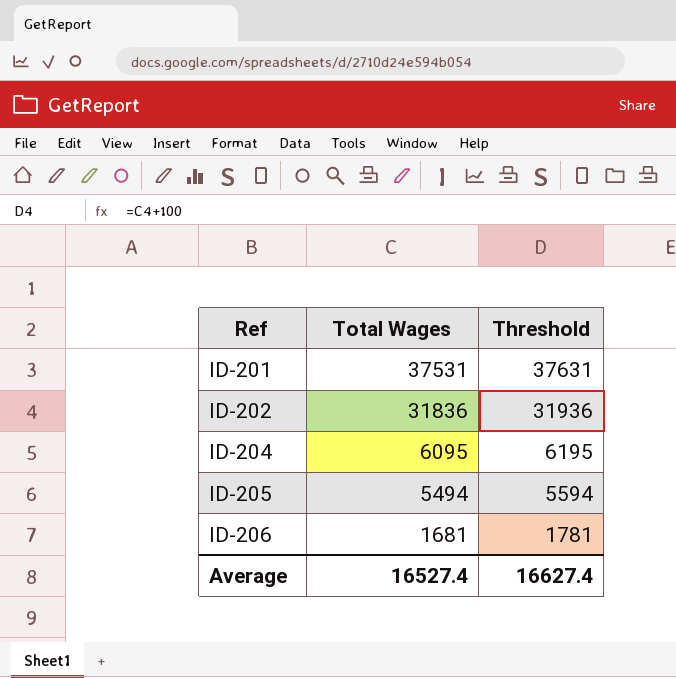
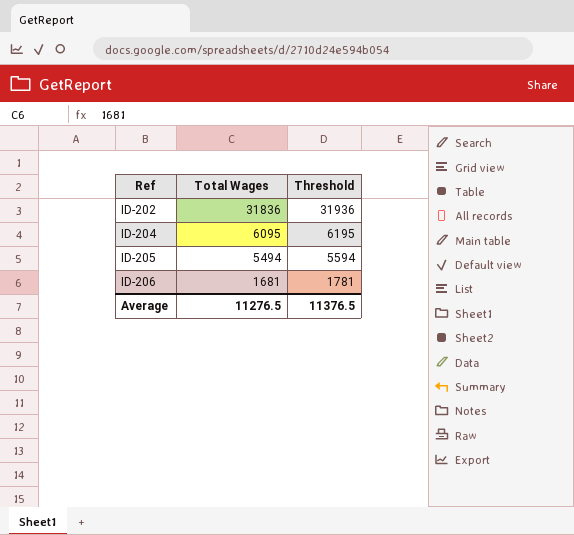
row ID-201: 37531 | 37631 -> none
Average | Total Wages: 16527.4 -> 11276.5
Average | Threshold: 16627.4 -> 11376.5

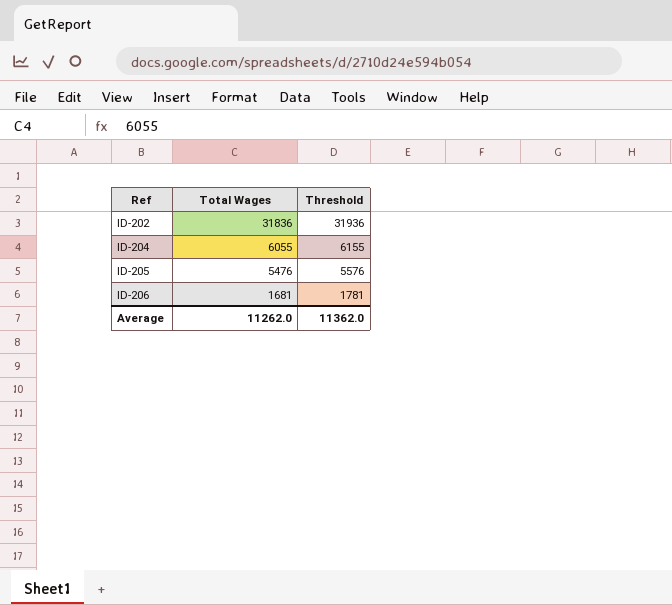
ID-204 | Total Wages: 6095 -> 6055
ID-204 | Threshold: 6195 -> 6155
ID-205 | Total Wages: 5494 -> 5476
ID-205 | Threshold: 5594 -> 5576
Average | Total Wages: 11276.5 -> 11262.0
Average | Threshold: 11376.5 -> 11362.0

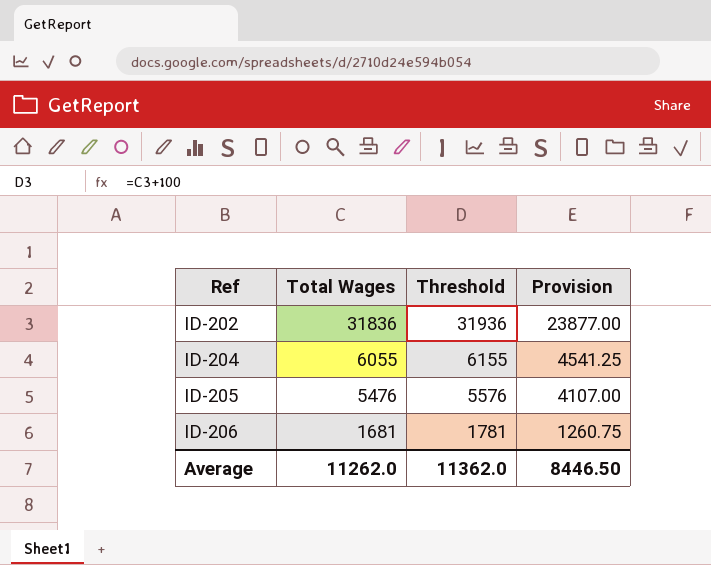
column Provision | formula: none -> [Total Wages] * 0.75

